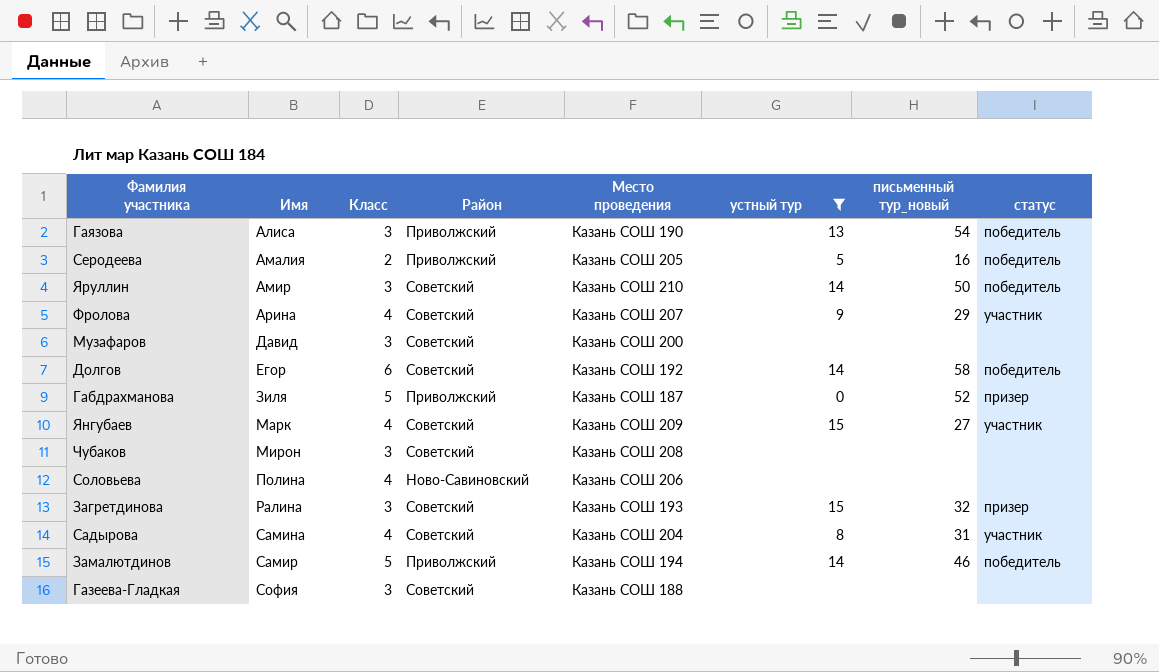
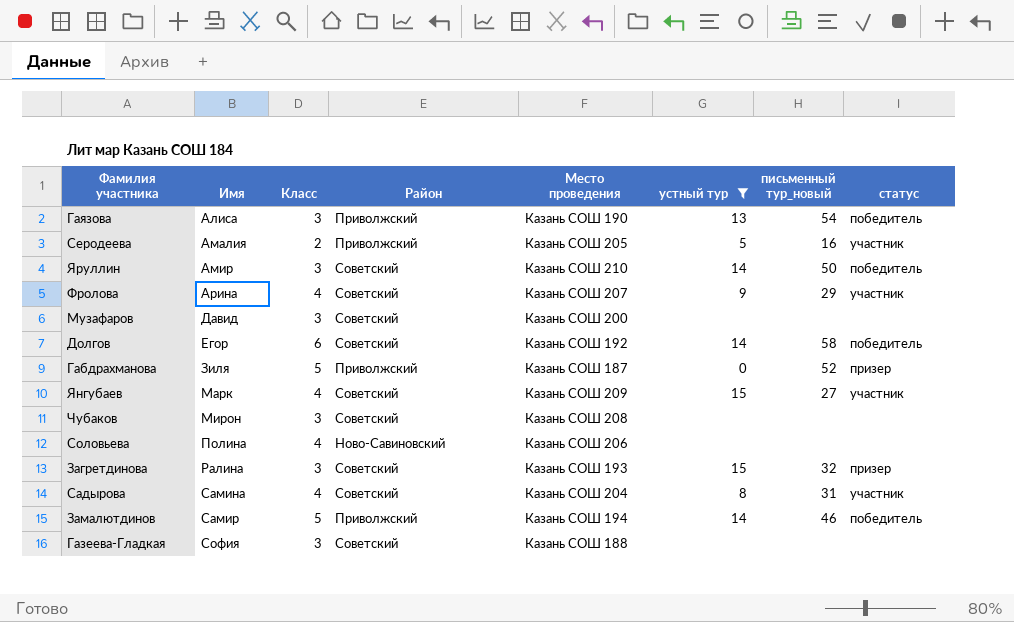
Серодеева | статус: победитель -> участник

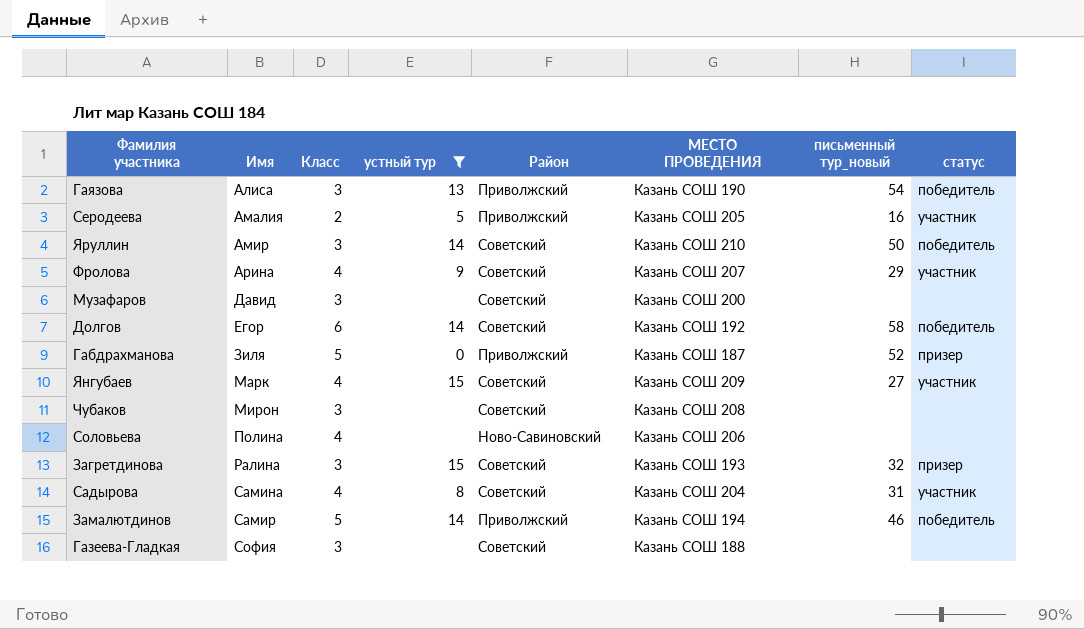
column устный тур | position: 6 -> 4
column name: Место проведения -> МЕСТО ПРОВЕДЕНИЯ

